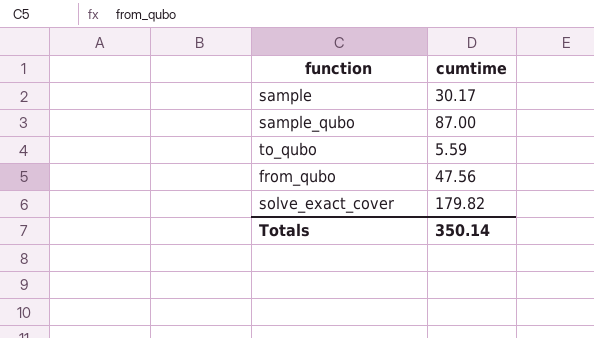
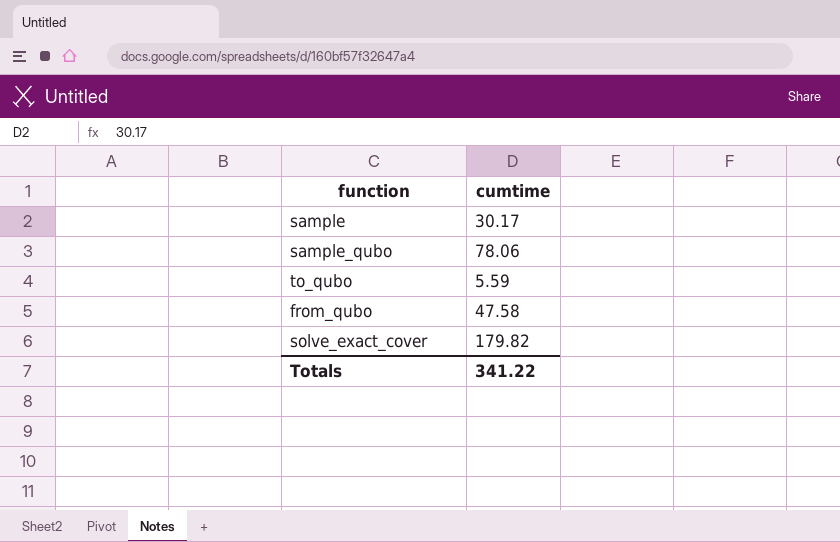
sample_qubo | cumtime: 87.00 -> 78.06
from_qubo | cumtime: 47.56 -> 47.58
Totals | cumtime: 350.14 -> 341.22

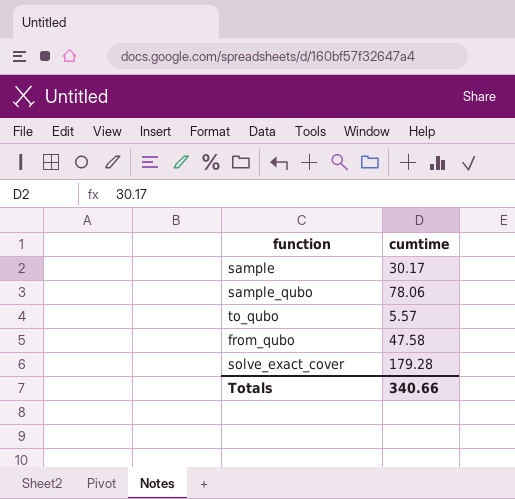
to_qubo | cumtime: 5.59 -> 5.57
solve_exact_cover | cumtime: 179.82 -> 179.28
Totals | cumtime: 341.22 -> 340.66

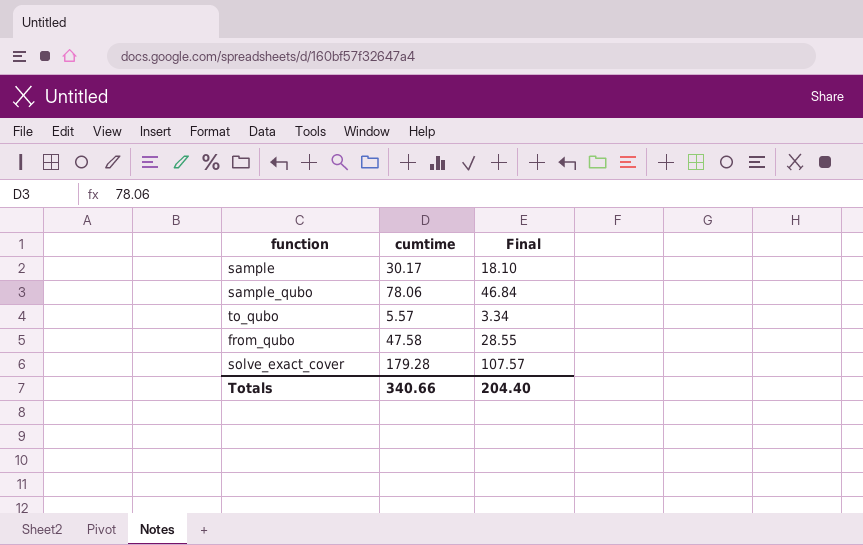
column Final | formula: none -> [cumtime] * 0.6

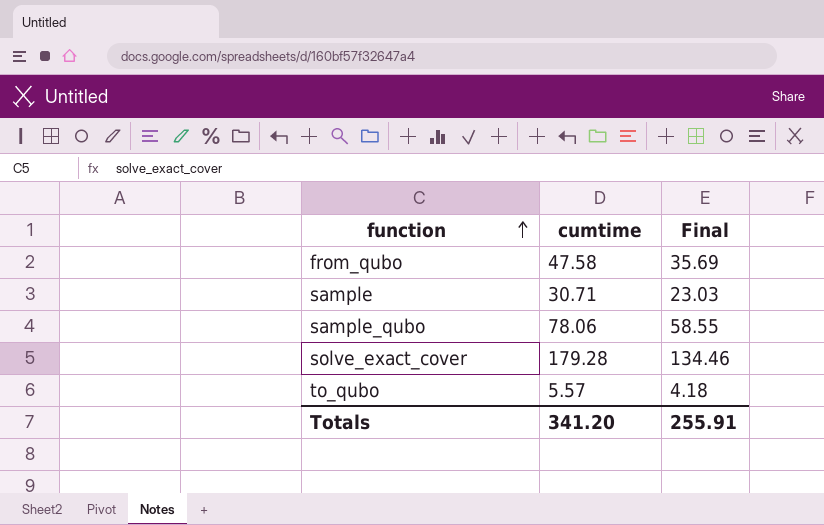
row order: none -> function ascending
column Final | formula: [cumtime] * 0.6 -> [cumtime] * 0.75
sample | cumtime: 30.17 -> 30.71
Totals | cumtime: 340.66 -> 341.20
Totals | Final: 204.40 -> 255.91

